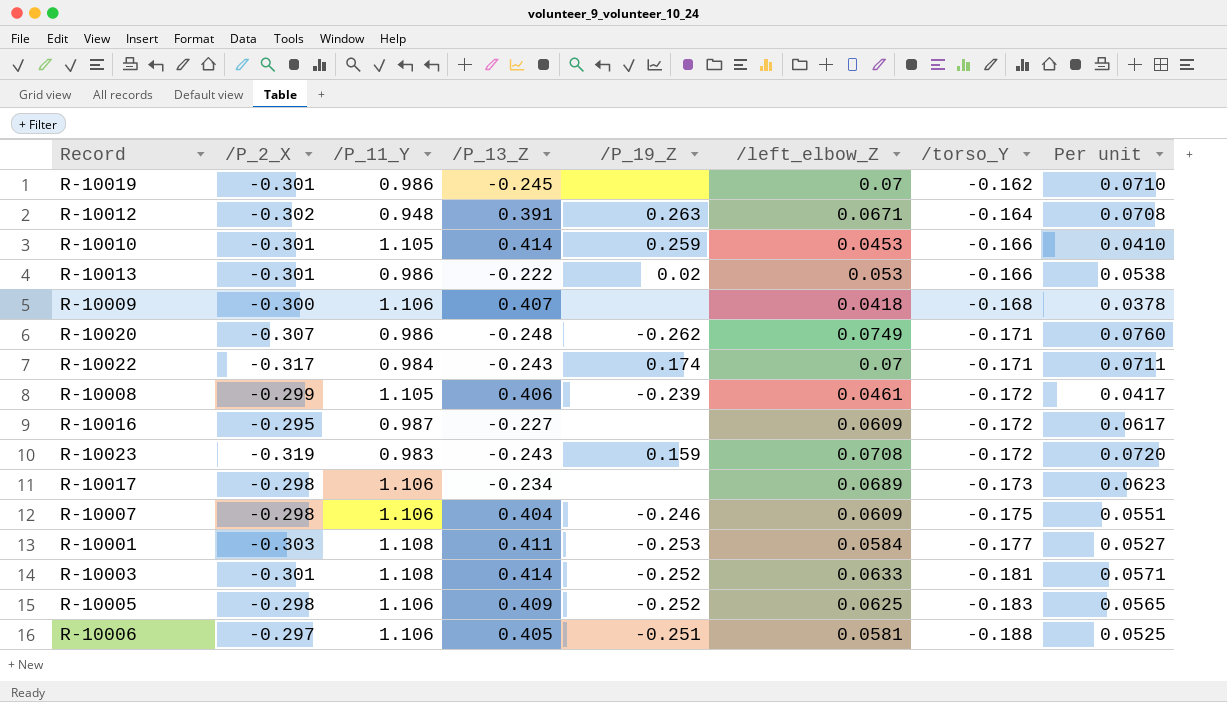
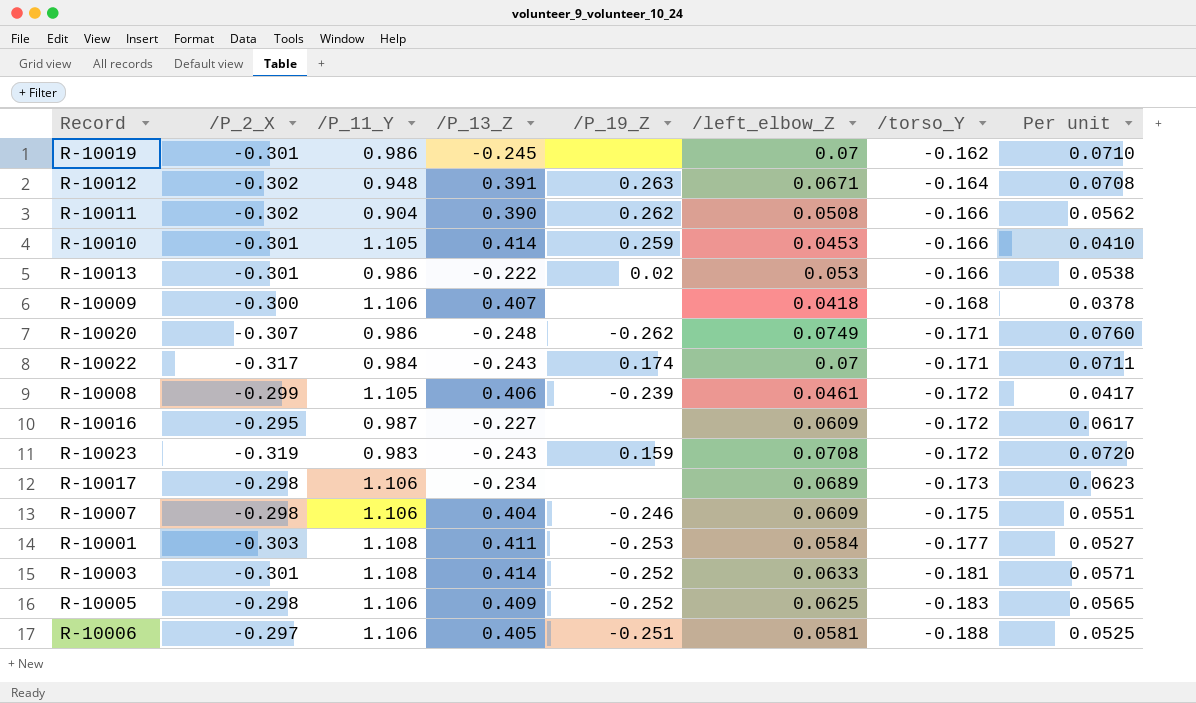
row R-10011: none -> -0.302 | 0.904 | 0.390 | 0.262 | 0.0508 | -0.166 | 0.0562

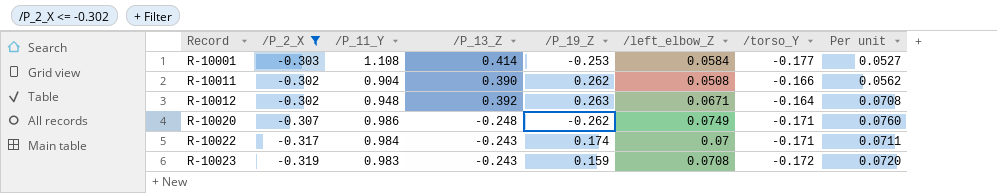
filter: none -> /P_2_X <= -0.302
row order: /torso_Y descending -> Record ascending
R-10001 | /P_13_Z: 0.411 -> 0.414
R-10012 | /P_13_Z: 0.391 -> 0.392

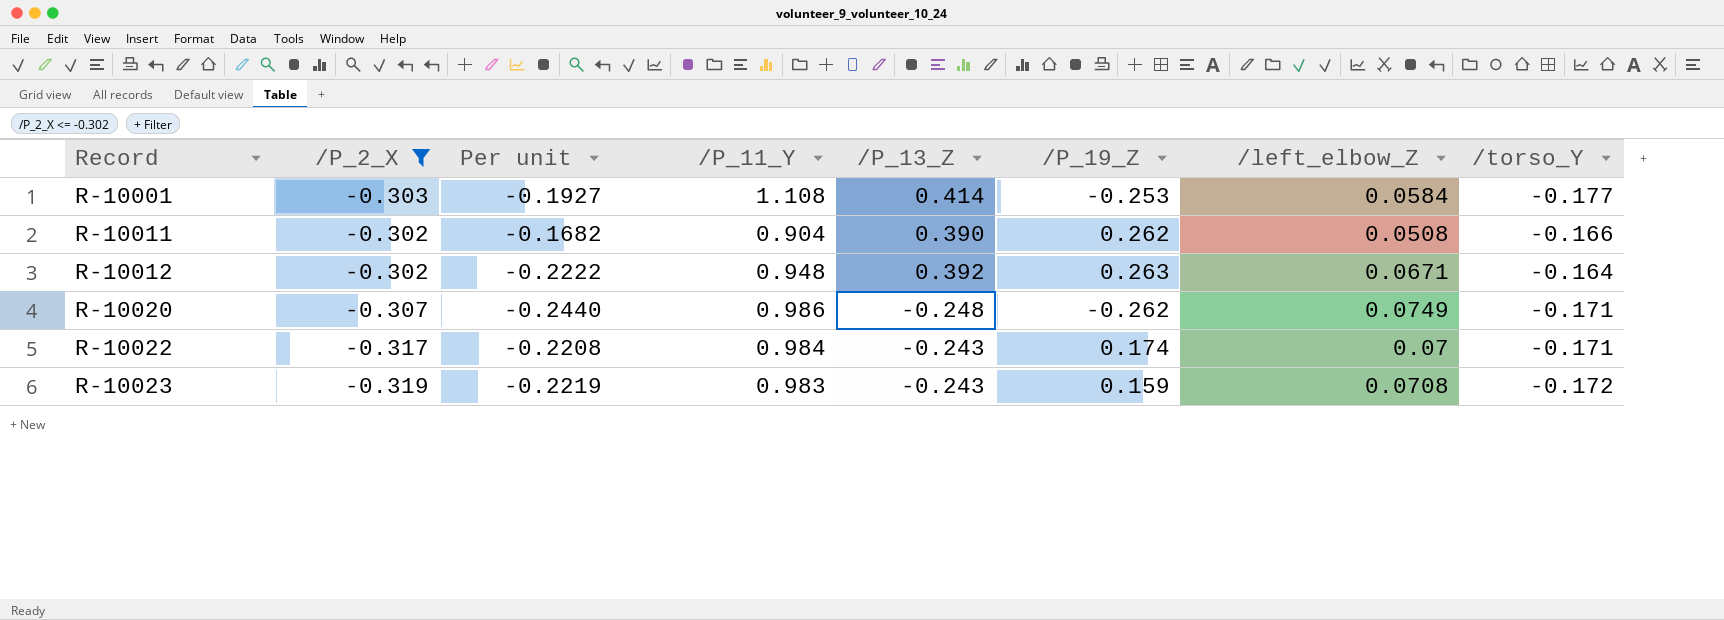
column Per unit | formula: [/left_elbow_Z] / [/P_11_Y] -> [/left_elbow_Z] / [/P_2_X]
column Per unit | position: 8 -> 3

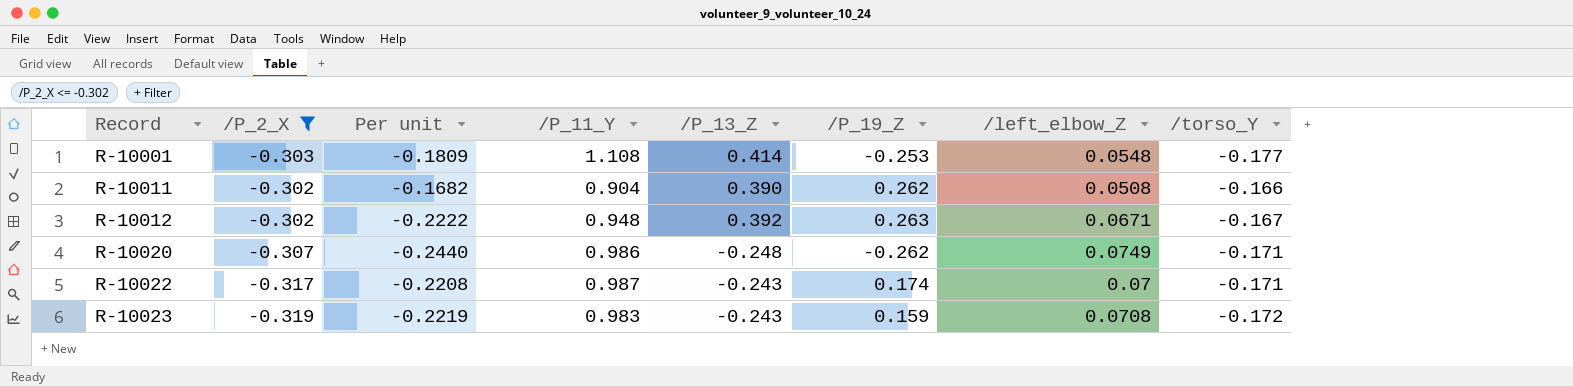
R-10001 | Per unit: -0.1927 -> -0.1809
R-10001 | /left_elbow_Z: 0.0584 -> 0.0548
R-10012 | /torso_Y: -0.164 -> -0.167
R-10022 | /P_11_Y: 0.984 -> 0.987

